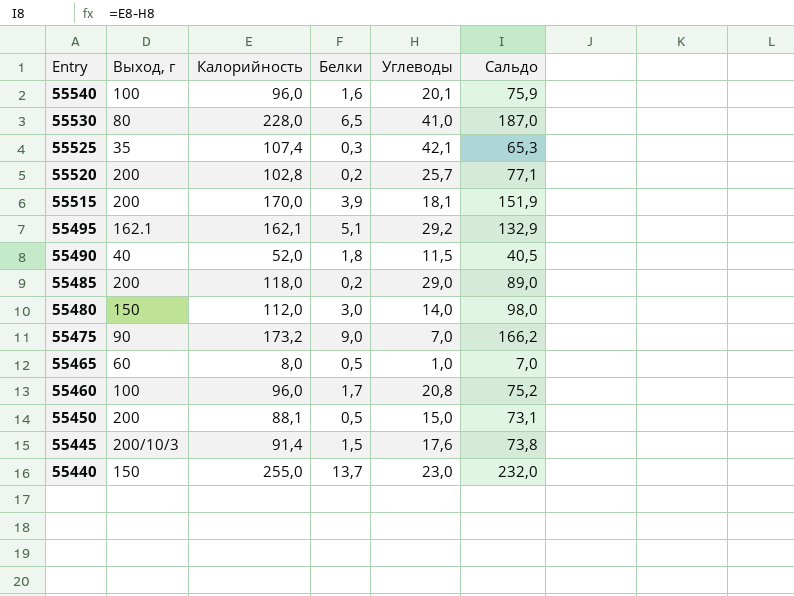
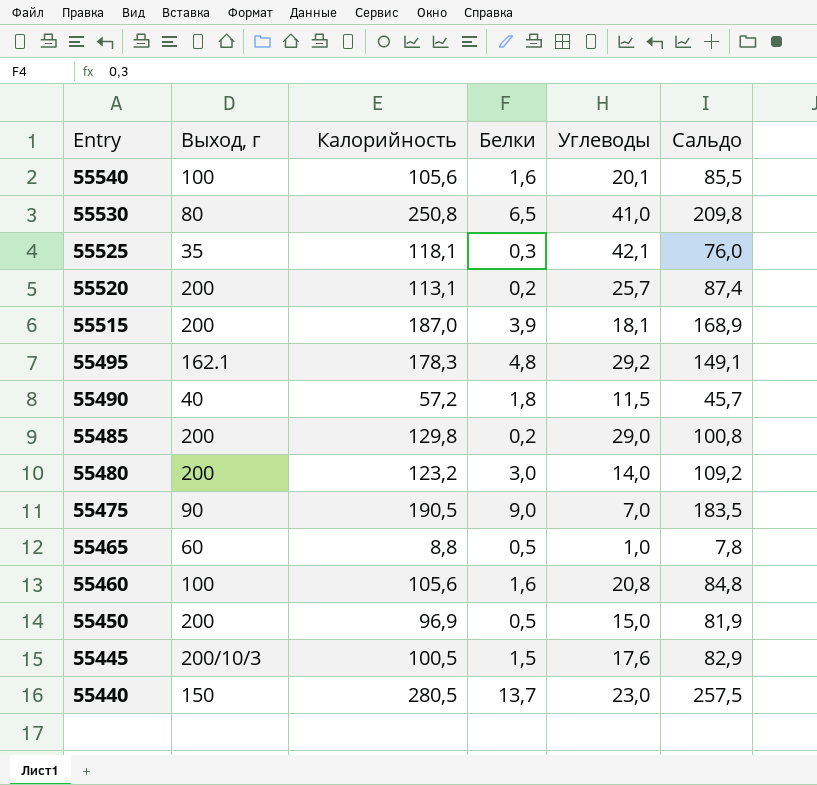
55540 | Калорийность: 96,0 -> 105,6
55540 | Сальдо: 75,9 -> 85,5
55530 | Калорийность: 228,0 -> 250,8
55530 | Сальдо: 187,0 -> 209,8
55525 | Калорийность: 107,4 -> 118,1
55525 | Сальдо: 65,3 -> 76,0
55520 | Калорийность: 102,8 -> 113,1
55520 | Сальдо: 77,1 -> 87,4
55515 | Калорийность: 170,0 -> 187,0
55515 | Сальдо: 151,9 -> 168,9
55495 | Калорийность: 162,1 -> 178,3
55495 | Белки: 5,1 -> 4,8
55495 | Сальдо: 132,9 -> 149,1
55490 | Калорийность: 52,0 -> 57,2
55490 | Сальдо: 40,5 -> 45,7
55485 | Калорийность: 118,0 -> 129,8
55485 | Сальдо: 89,0 -> 100,8
55480 | Выход, г: 150 -> 200
55480 | Калорийность: 112,0 -> 123,2
55480 | Сальдо: 98,0 -> 109,2
55475 | Калорийность: 173,2 -> 190,5
55475 | Сальдо: 166,2 -> 183,5
55465 | Калорийность: 8,0 -> 8,8
55465 | Сальдо: 7,0 -> 7,8
55460 | Калорийность: 96,0 -> 105,6
55460 | Белки: 1,7 -> 1,6
55460 | Сальдо: 75,2 -> 84,8
55450 | Калорийность: 88,1 -> 96,9
55450 | Сальдо: 73,1 -> 81,9
55445 | Калорийность: 91,4 -> 100,5
55445 | Сальдо: 73,8 -> 82,9
55440 | Калорийность: 255,0 -> 280,5
55440 | Сальдо: 232,0 -> 257,5

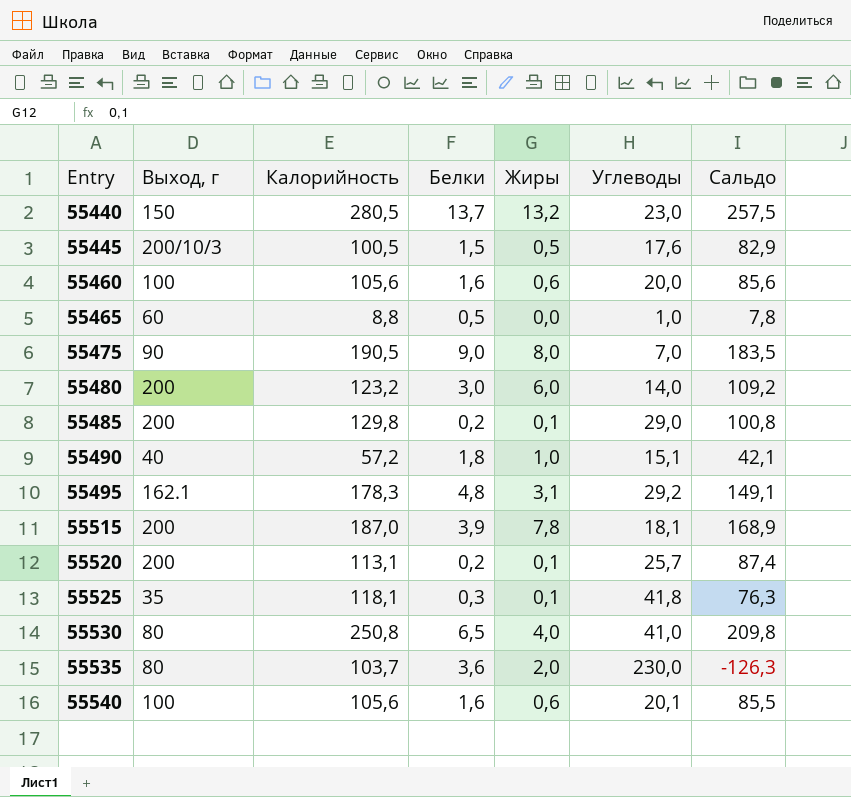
row order: Entry descending -> Entry ascending
column Жиры | position: none -> 5
row 55450: 200 | 96,9 | 0,5 | 15,0 | 81,9 -> none
55460 | Углеводы: 20,8 -> 20,0
55460 | Сальдо: 84,8 -> 85,6
55490 | Углеводы: 11,5 -> 15,1
55490 | Сальдо: 45,7 -> 42,1
55525 | Углеводы: 42,1 -> 41,8
55525 | Сальдо: 76,0 -> 76,3
row 55535: none -> 80 | 103,7 | 3,6 | 2,0 | 230,0 | -126,3

